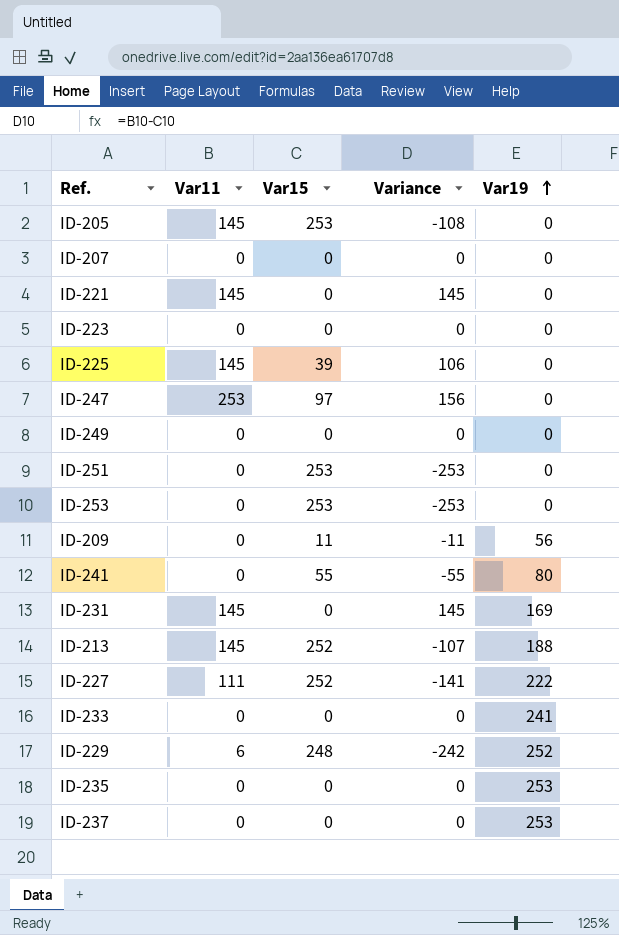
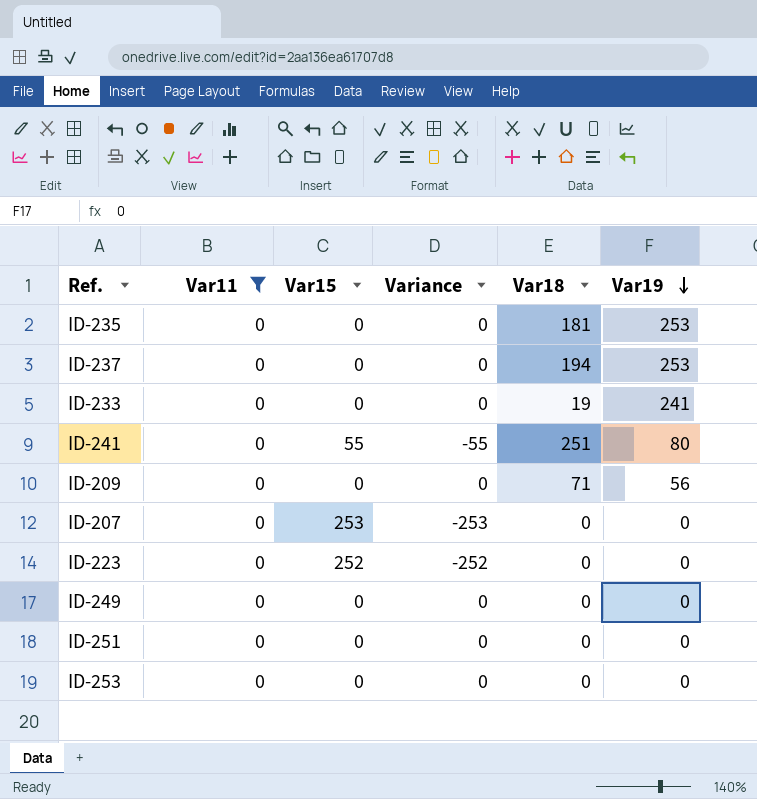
filter: none -> Var11 = 0
row order: Var19 ascending -> Var19 descending
column Var18 | position: none -> 5
ID-209 | Var15: 11 -> 0
ID-209 | Variance: -11 -> 0
ID-207 | Var15: 0 -> 253
ID-207 | Variance: 0 -> -253
ID-223 | Var15: 0 -> 252
ID-223 | Variance: 0 -> -252
ID-251 | Var15: 253 -> 0
ID-251 | Variance: -253 -> 0
ID-253 | Var15: 253 -> 0
ID-253 | Variance: -253 -> 0

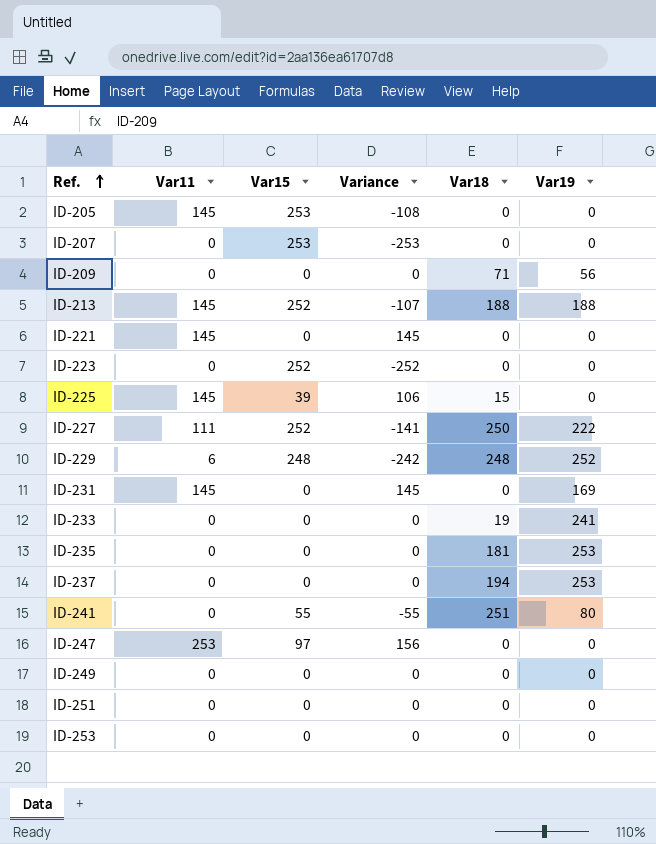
filter: Var11 = 0 -> none
row order: Var19 descending -> Ref. ascending

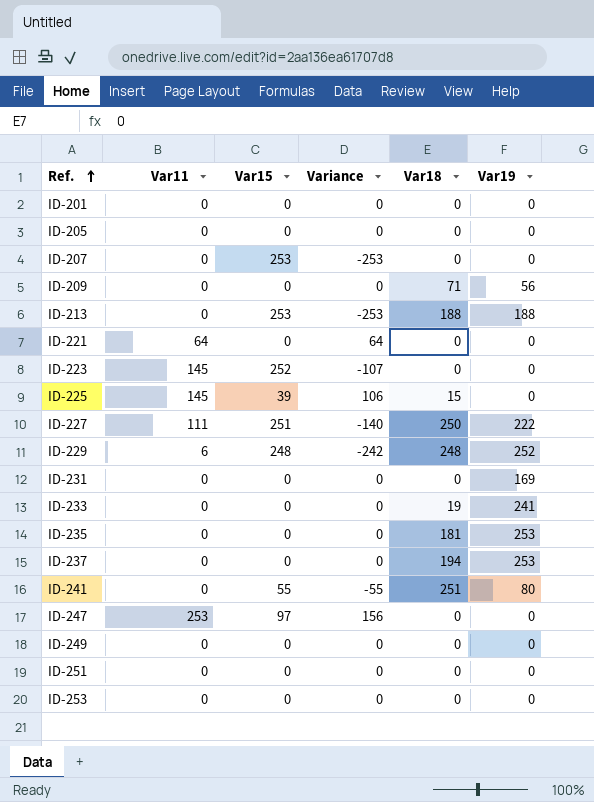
row ID-201: none -> 0 | 0 | 0 | 0 | 0
ID-205 | Var11: 145 -> 0
ID-205 | Var15: 253 -> 0
ID-205 | Variance: -108 -> 0
ID-213 | Var11: 145 -> 0
ID-213 | Var15: 252 -> 253
ID-213 | Variance: -107 -> -253
ID-221 | Var11: 145 -> 64
ID-221 | Variance: 145 -> 64
ID-223 | Var11: 0 -> 145
ID-223 | Variance: -252 -> -107
ID-227 | Var15: 252 -> 251
ID-227 | Variance: -141 -> -140
ID-231 | Var11: 145 -> 0
ID-231 | Variance: 145 -> 0

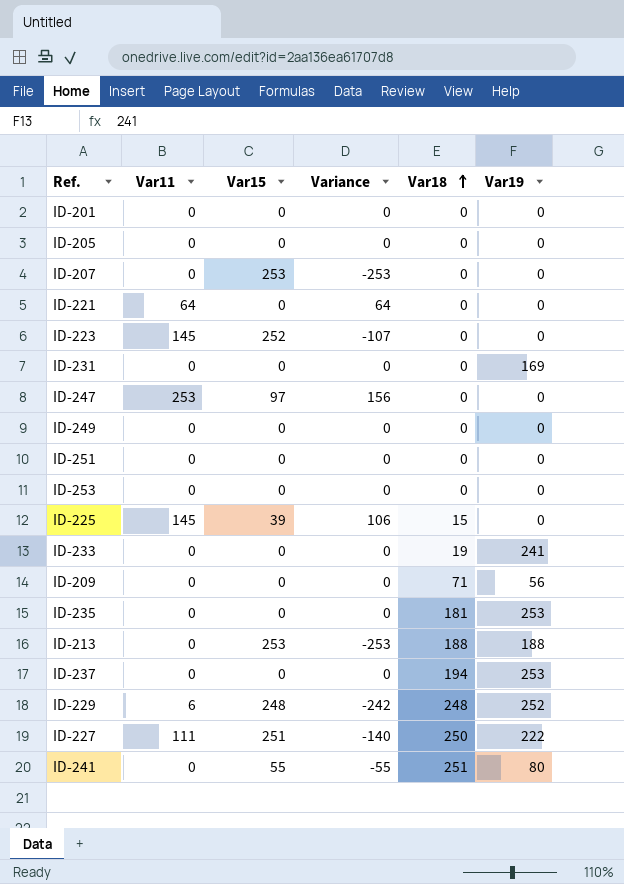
row order: Ref. ascending -> Var18 ascending

